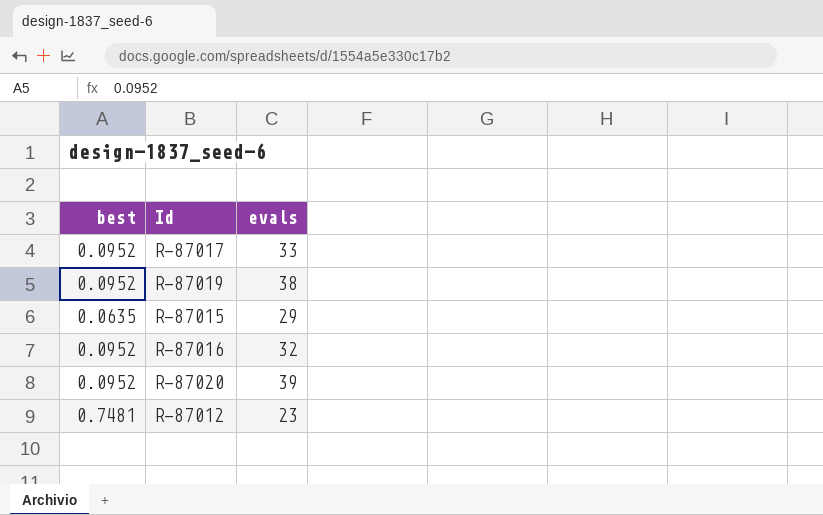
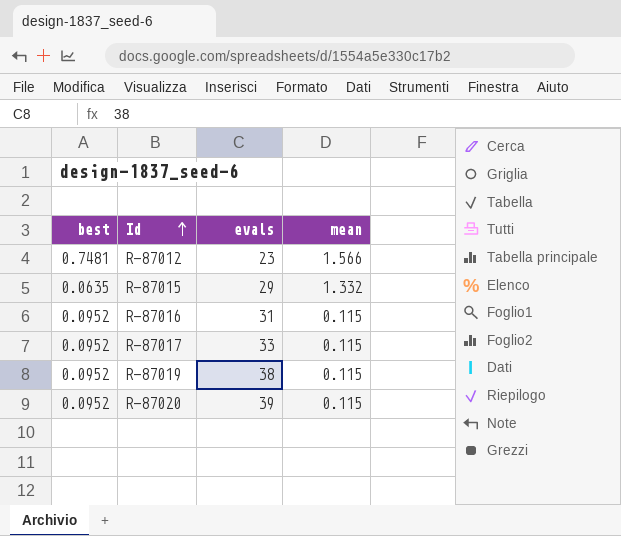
row order: none -> Id ascending
column mean | position: none -> 4
R-87016 | evals: 32 -> 31

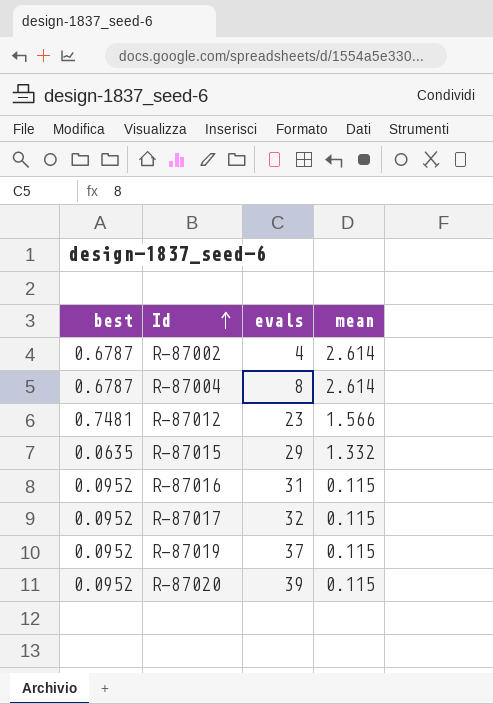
row R-87002: none -> 0.6787 | 4 | 2.614
row R-87004: none -> 0.6787 | 8 | 2.614
R-87017 | evals: 33 -> 32
R-87019 | evals: 38 -> 37

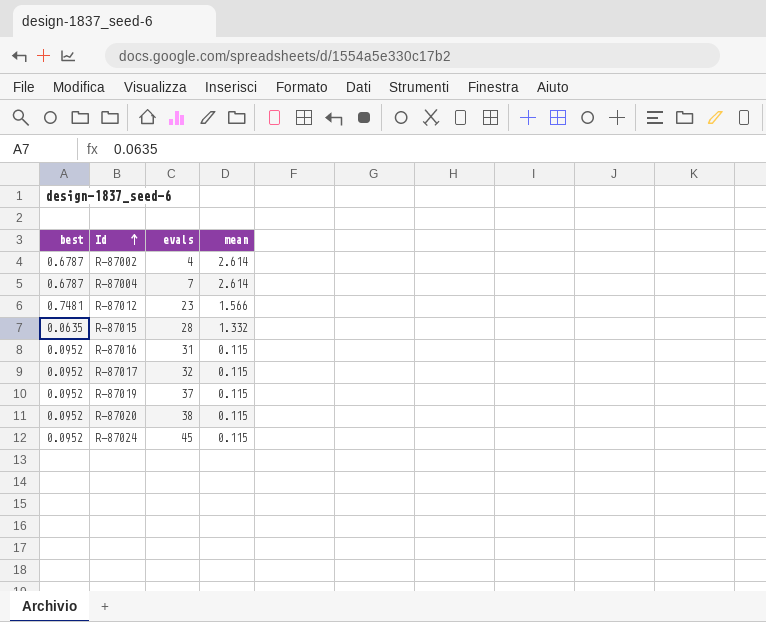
R-87004 | evals: 8 -> 7
R-87015 | evals: 29 -> 28
R-87020 | evals: 39 -> 38
row R-87024: none -> 0.0952 | 45 | 0.115

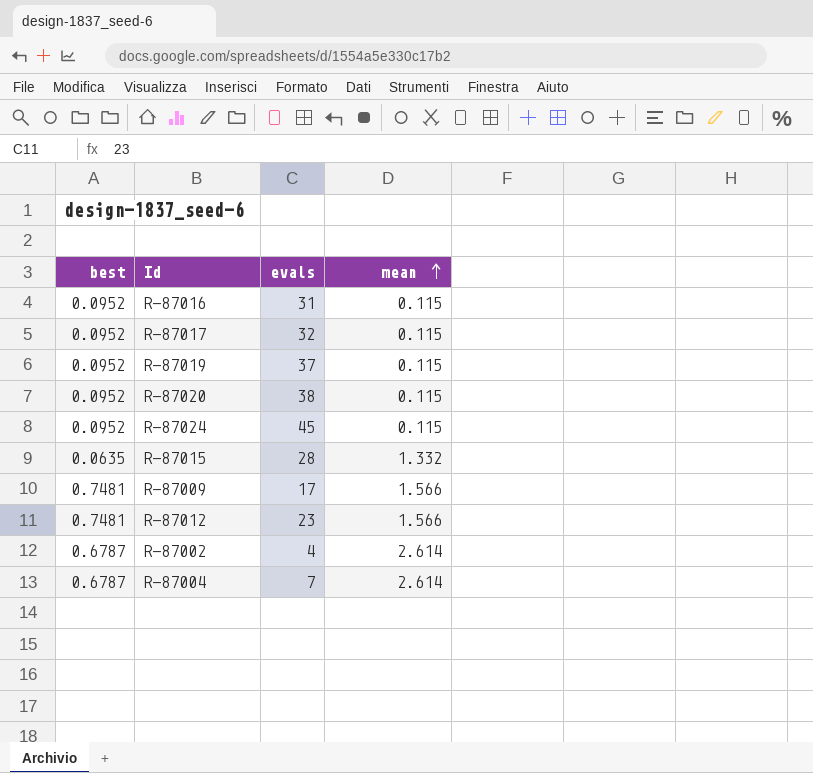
row order: Id ascending -> mean ascending
row R-87009: none -> 0.7481 | 17 | 1.566

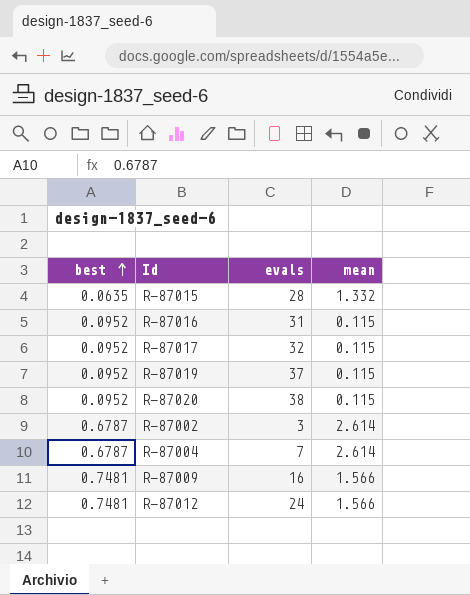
row order: mean ascending -> best ascending
row R-87024: 0.0952 | 45 | 0.115 -> none
R-87002 | evals: 4 -> 3
R-87009 | evals: 17 -> 16
R-87012 | evals: 23 -> 24

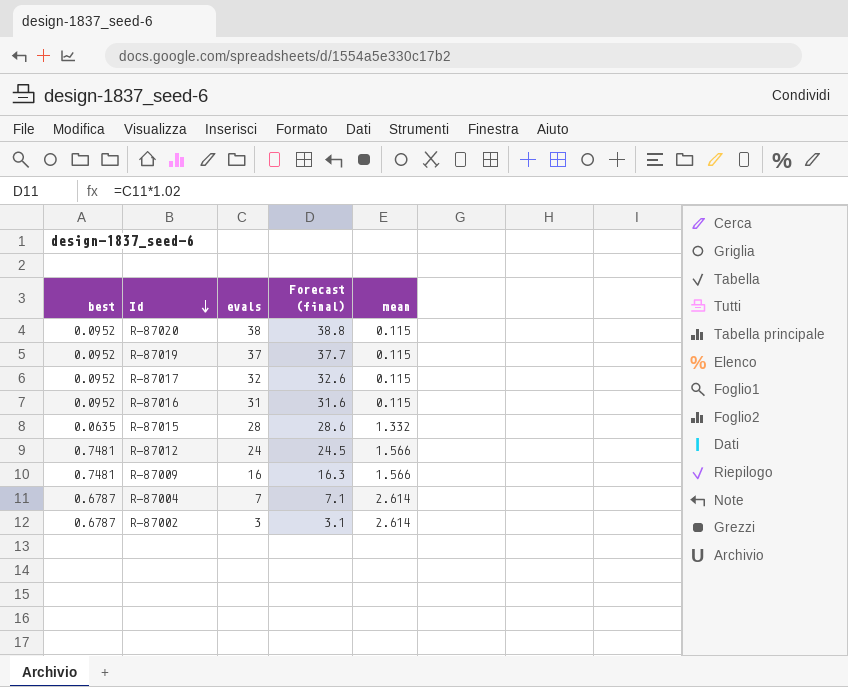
row order: best ascending -> Id descending
column Forecast (final) | formula: none -> [evals] * 1.02

